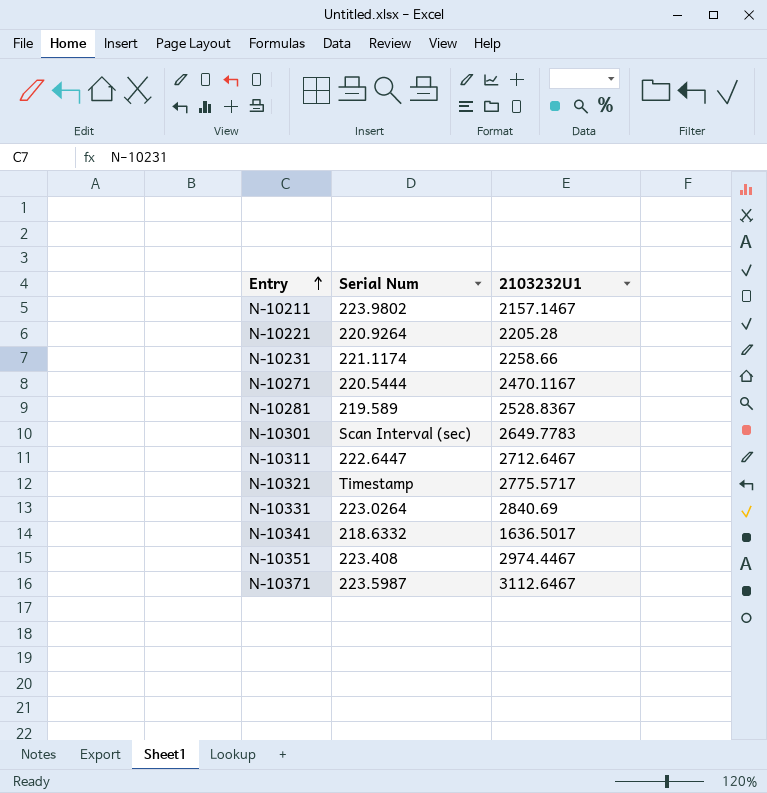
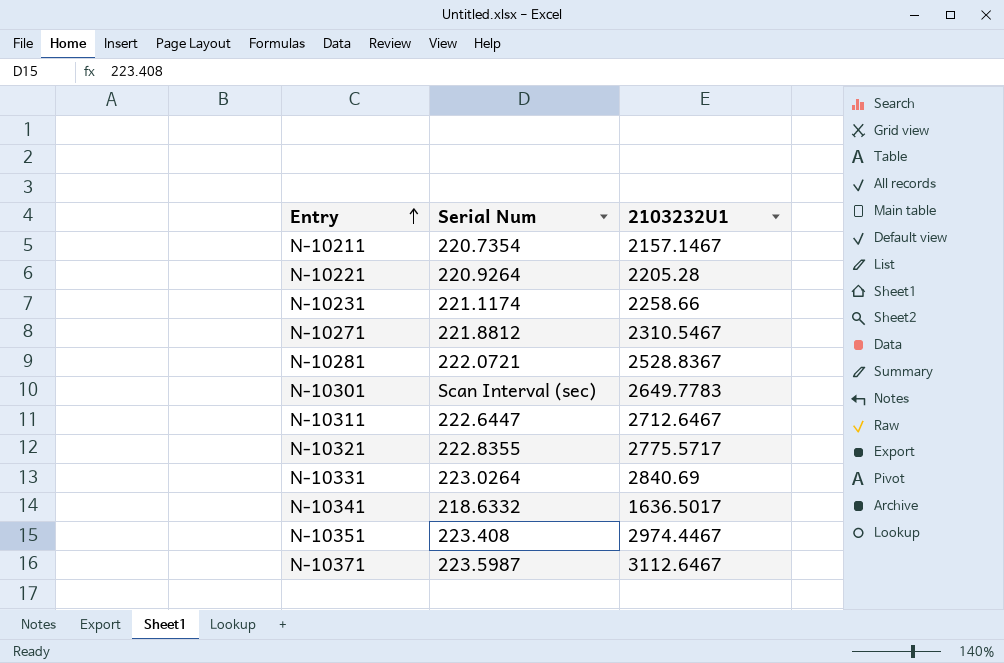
N-10211 | Serial Num: 223.9802 -> 220.7354
N-10271 | Serial Num: 220.5444 -> 221.8812
N-10271 | 2103232U1: 2470.1167 -> 2310.5467
N-10281 | Serial Num: 219.589 -> 222.0721
N-10321 | Serial Num: Timestamp -> 222.8355

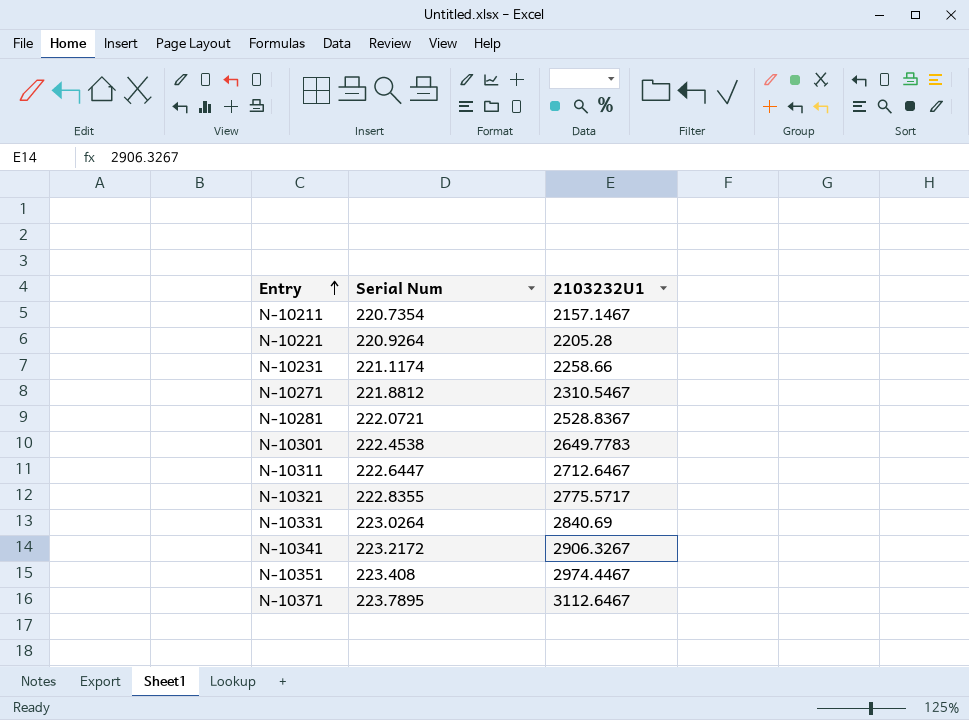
N-10301 | Serial Num: Scan Interval (sec) -> 222.4538
N-10341 | Serial Num: 218.6332 -> 223.2172
N-10341 | 2103232U1: 1636.5017 -> 2906.3267
N-10371 | Serial Num: 223.5987 -> 223.7895

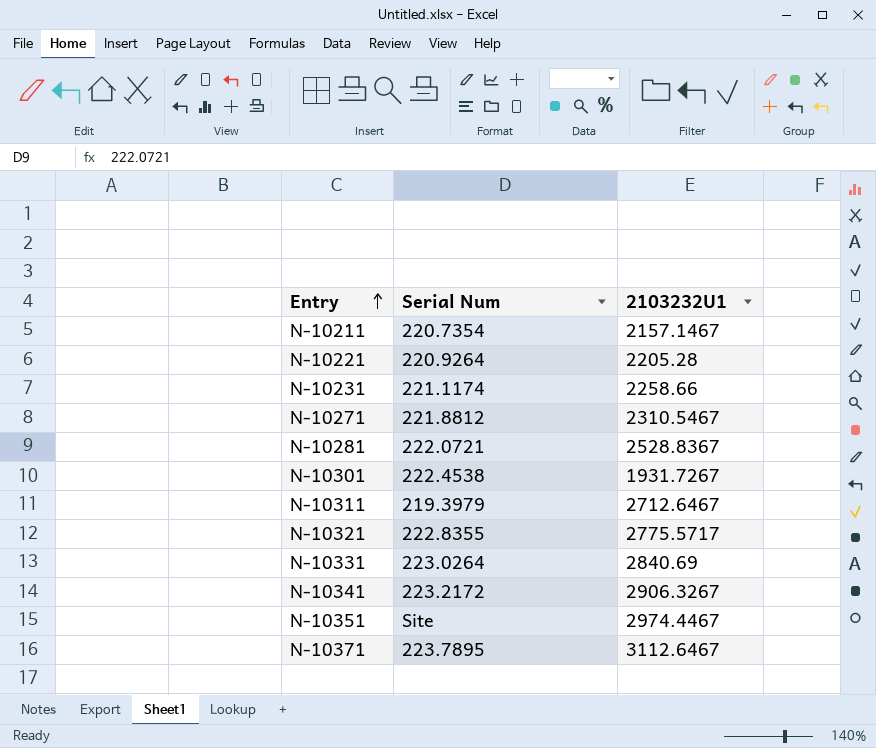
N-10301 | 2103232U1: 2649.7783 -> 1931.7267
N-10311 | Serial Num: 222.6447 -> 219.3979
N-10351 | Serial Num: 223.408 -> Site

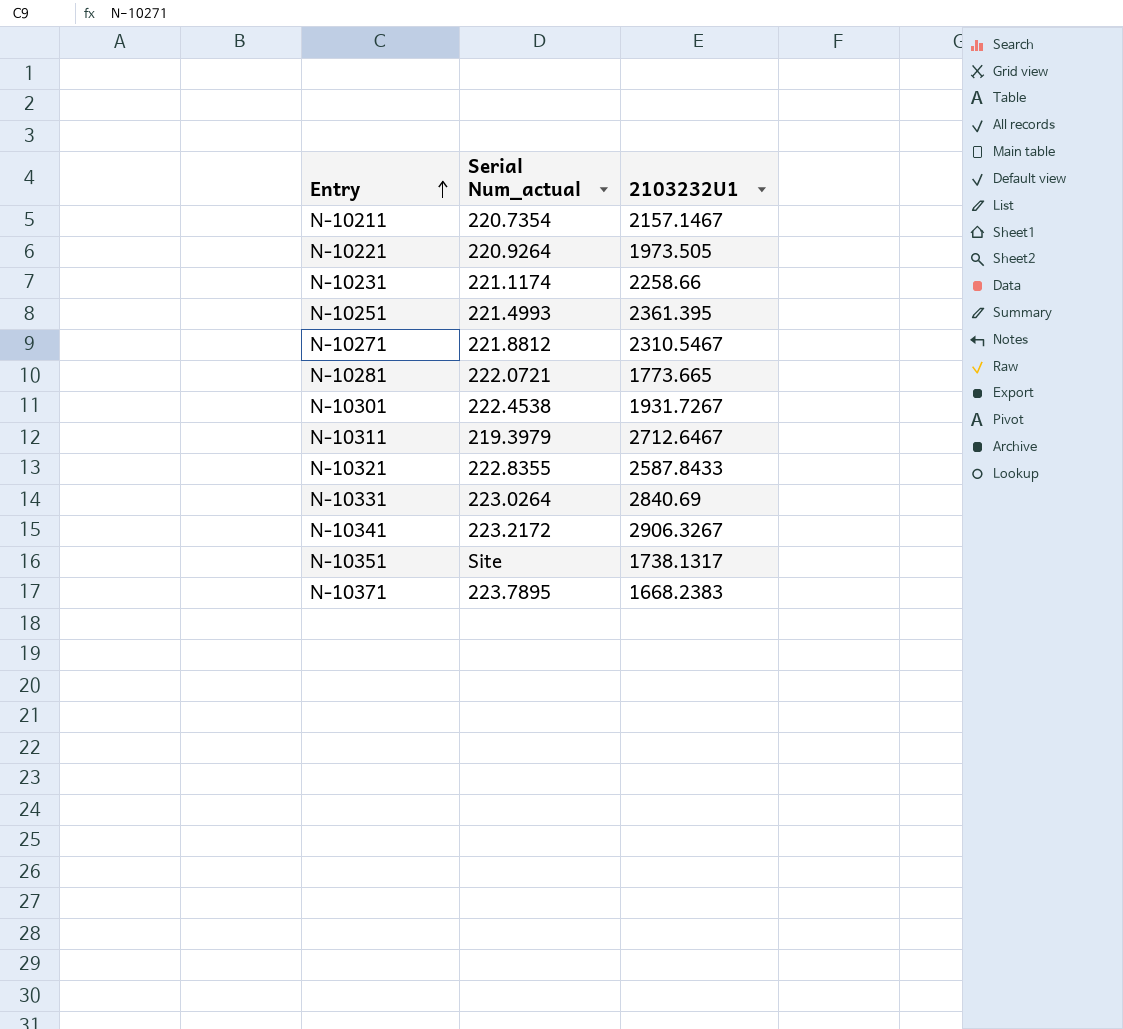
column name: Serial Num -> Serial Num_actual
N-10221 | 2103232U1: 2205.28 -> 1973.505
row N-10251: none -> 221.4993 | 2361.395
N-10281 | 2103232U1: 2528.8367 -> 1773.665
N-10321 | 2103232U1: 2775.5717 -> 2587.8433
N-10351 | 2103232U1: 2974.4467 -> 1738.1317
N-10371 | 2103232U1: 3112.6467 -> 1668.2383

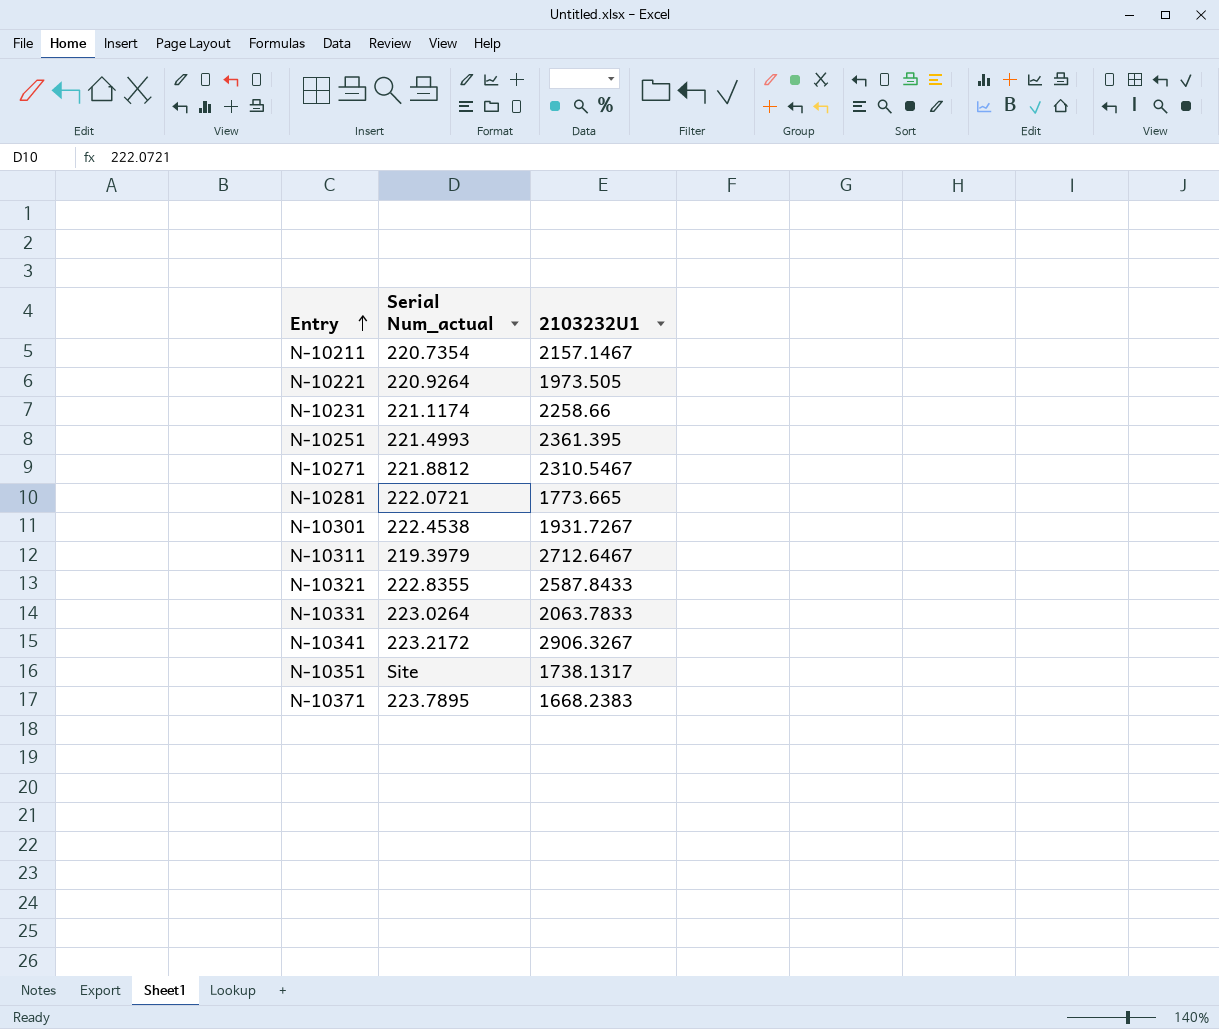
N-10331 | 2103232U1: 2840.69 -> 2063.7833

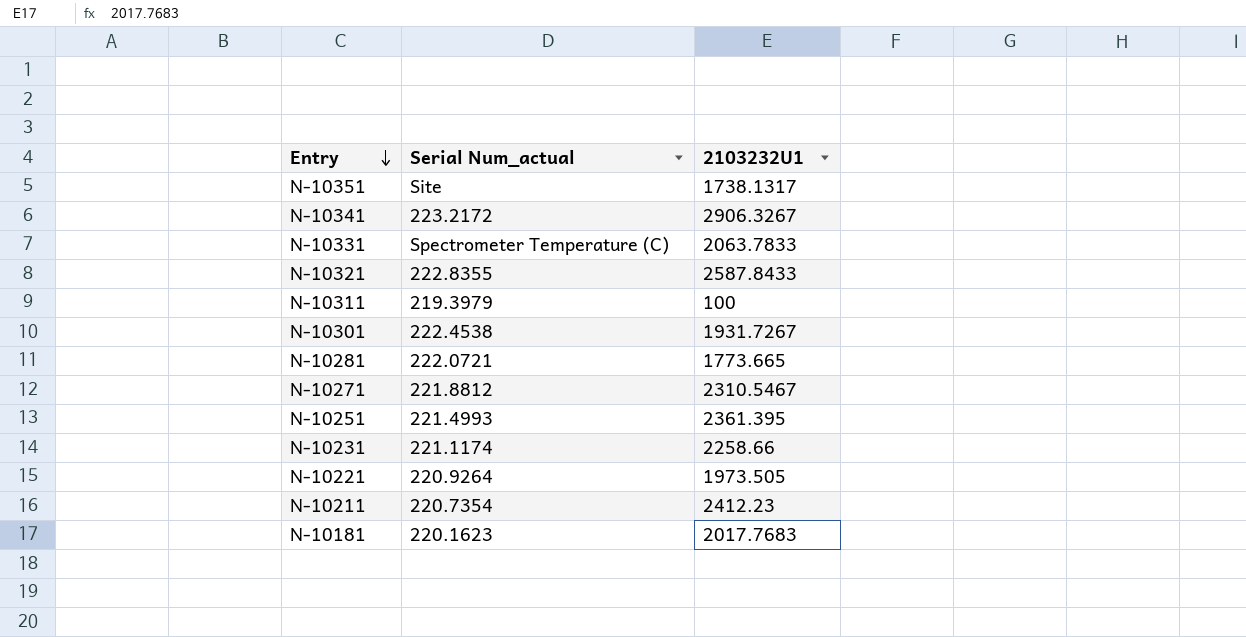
row order: Entry ascending -> Entry descending
row N-10371: 223.7895 | 1668.2383 -> none
N-10331 | Serial Num_actual: 223.0264 -> Spectrometer Temperature (C)
N-10311 | 2103232U1: 2712.6467 -> 100
N-10211 | 2103232U1: 2157.1467 -> 2412.23
row N-10181: none -> 220.1623 | 2017.7683

